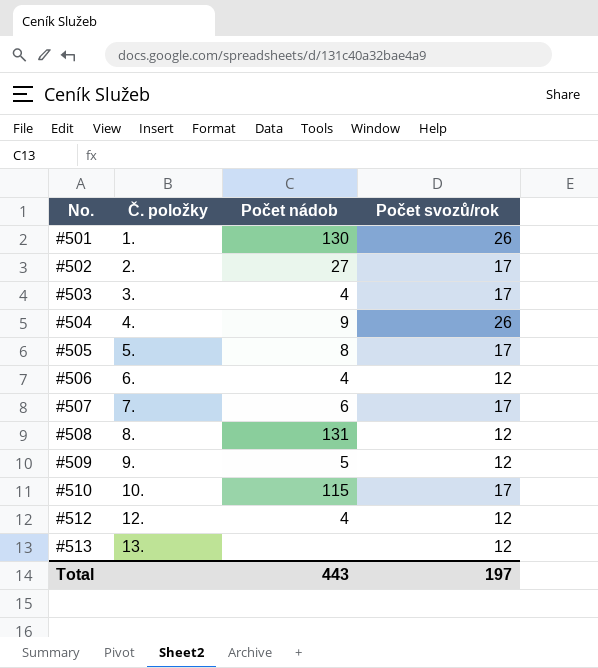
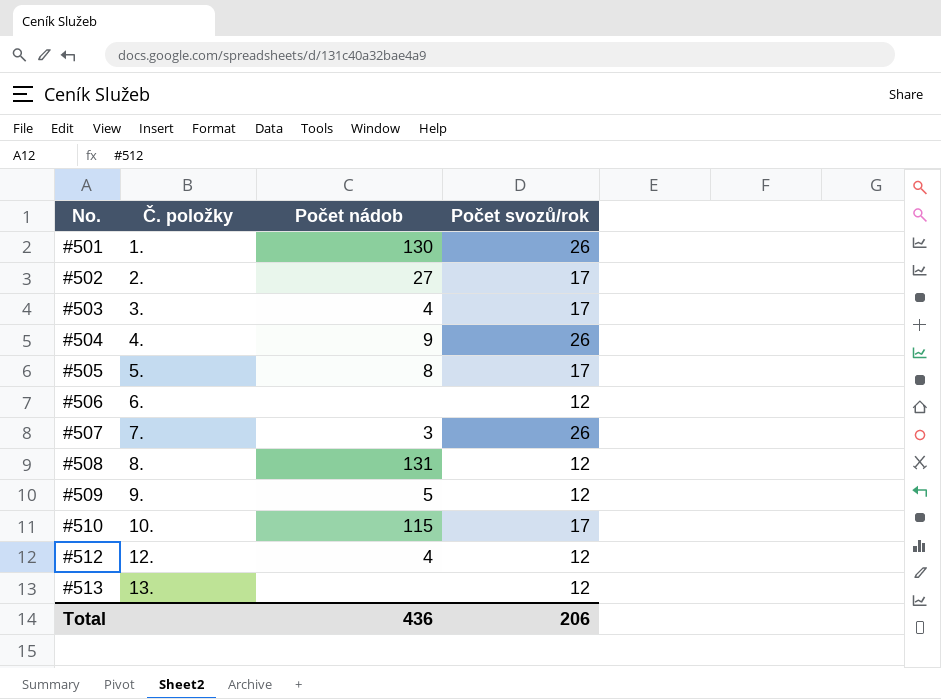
#506 | Počet nádob: 4 -> none
#507 | Počet nádob: 6 -> 3
#507 | Počet svozů/rok: 17 -> 26
Total | Počet nádob: 443 -> 436
Total | Počet svozů/rok: 197 -> 206

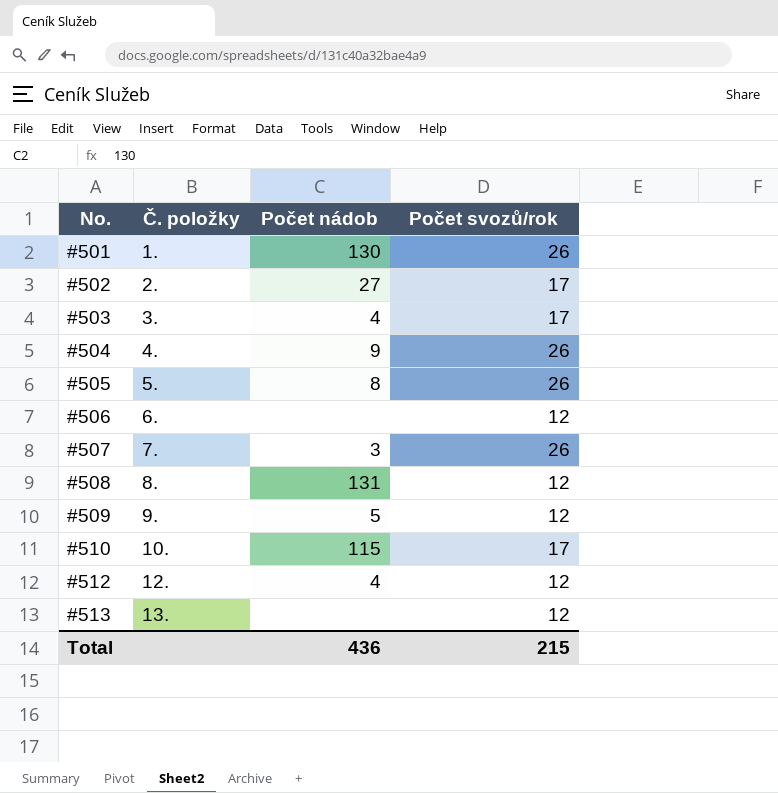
#505 | Počet svozů/rok: 17 -> 26
Total | Počet svozů/rok: 206 -> 215

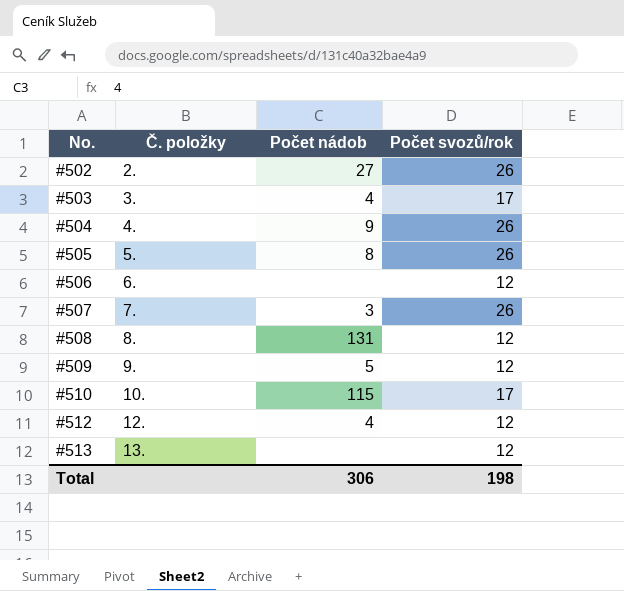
row #501: 1. | 130 | 26 -> none
#502 | Počet svozů/rok: 17 -> 26
Total | Počet nádob: 436 -> 306
Total | Počet svozů/rok: 215 -> 198

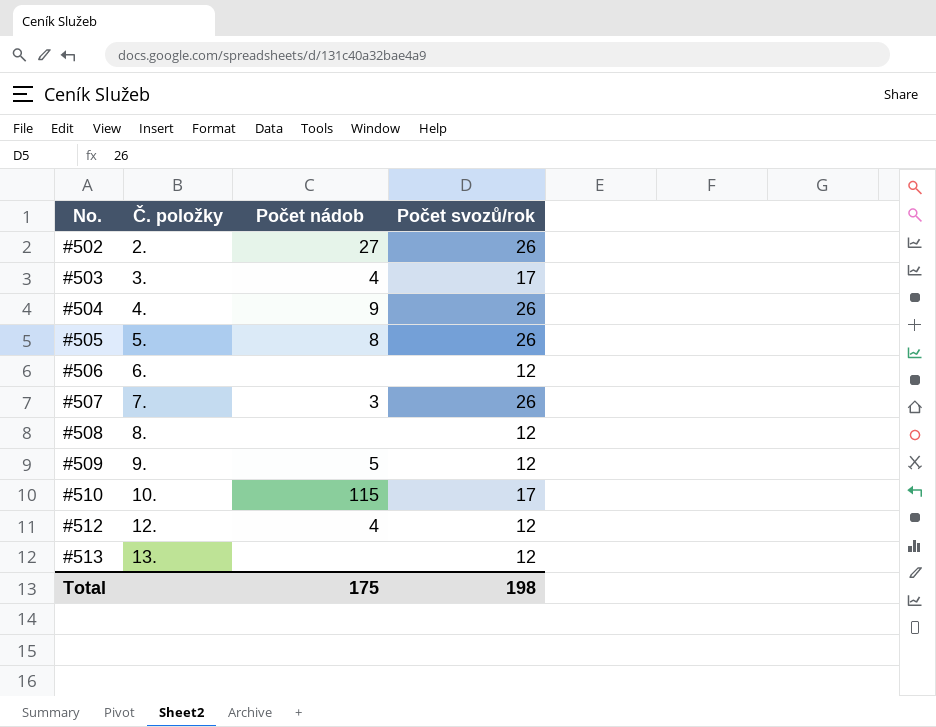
#508 | Počet nádob: 131 -> none
Total | Počet nádob: 306 -> 175

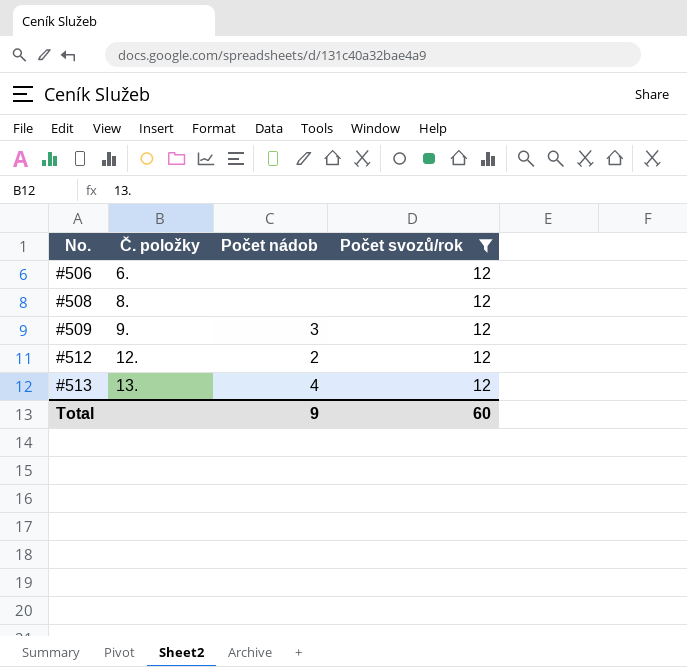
filter: none -> Počet svozů/rok = 12
#509 | Počet nádob: 5 -> 3
#512 | Počet nádob: 4 -> 2
#513 | Počet nádob: none -> 4
Total | Počet nádob: 175 -> 9
Total | Počet svozů/rok: 198 -> 60

